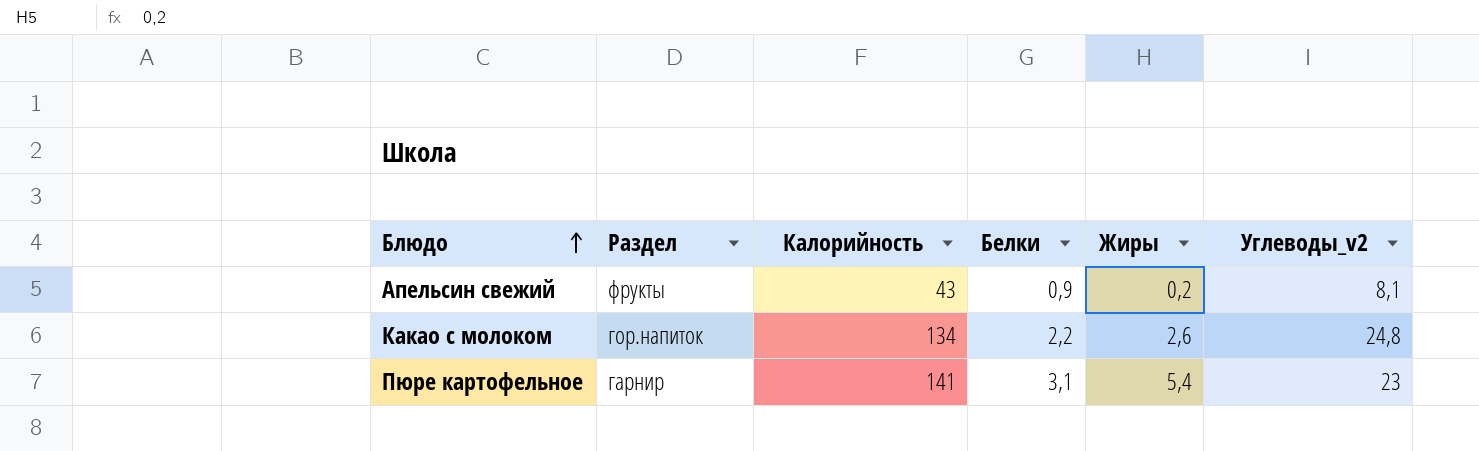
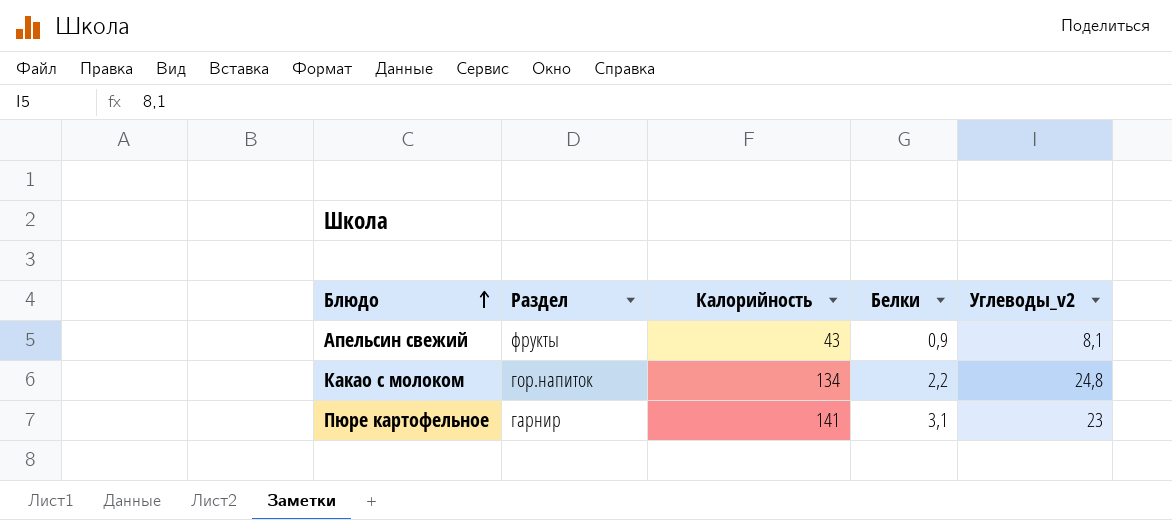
column Жиры | position: 5 -> none

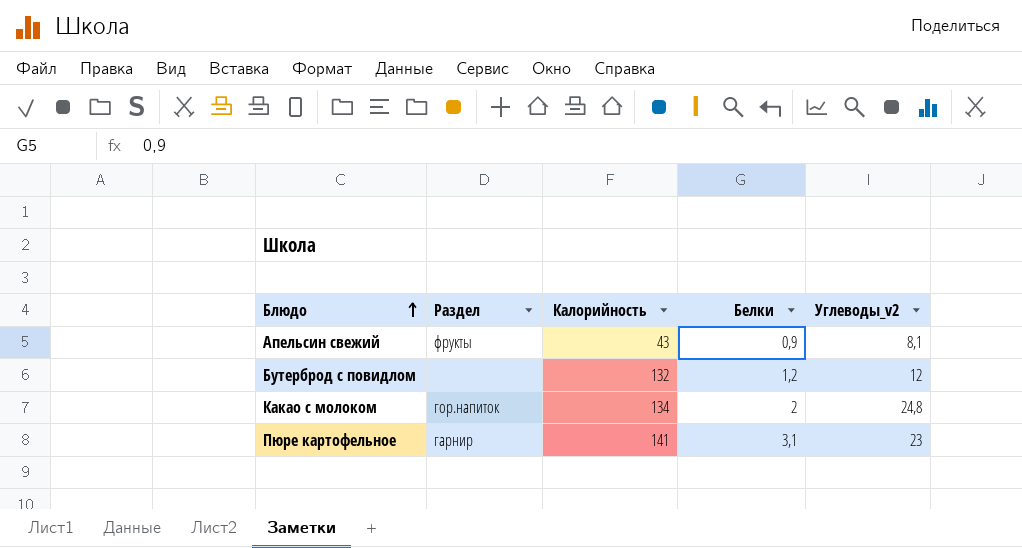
row Бутерброд с повидлом: none -> none | 132 | 1,2 | 12
Какао с молоком | Белки: 2,2 -> 2

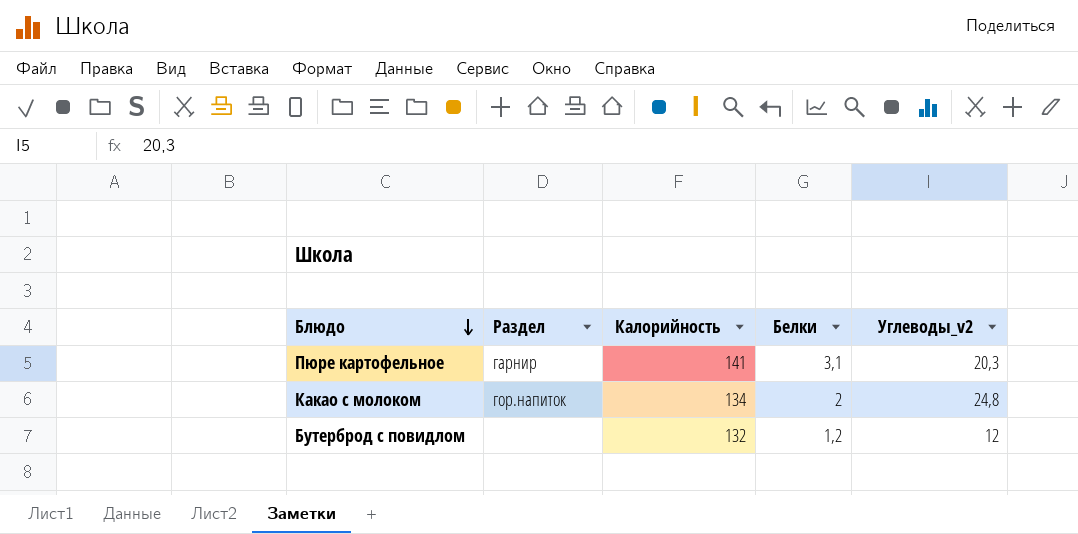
row order: Блюдо ascending -> Блюдо descending
row Апельсин свежий: фрукты | 43 | 0,9 | 8,1 -> none
Пюре картофельное | Углеводы_v2: 23 -> 20,3

